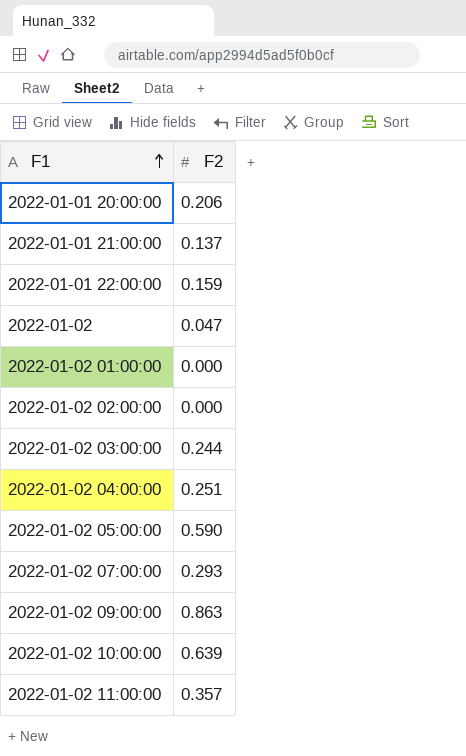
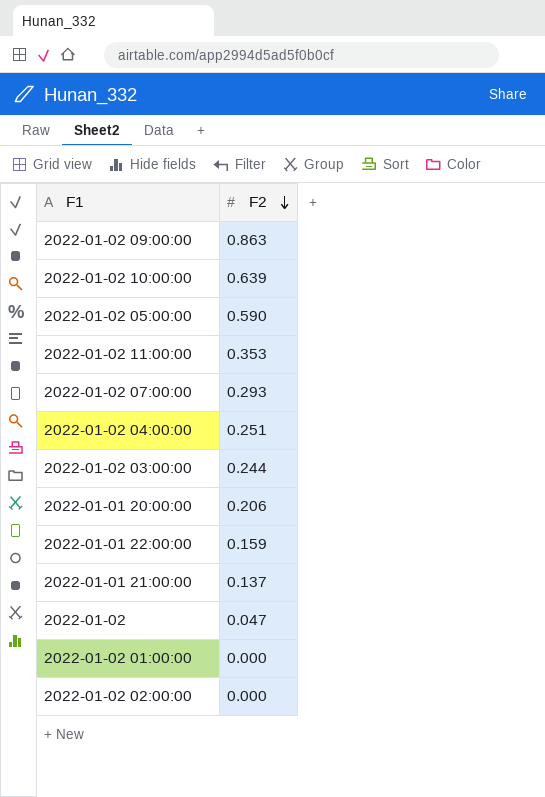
row order: F1 ascending -> F2 descending
2022-01-02 11:00:00 | F2: 0.357 -> 0.353

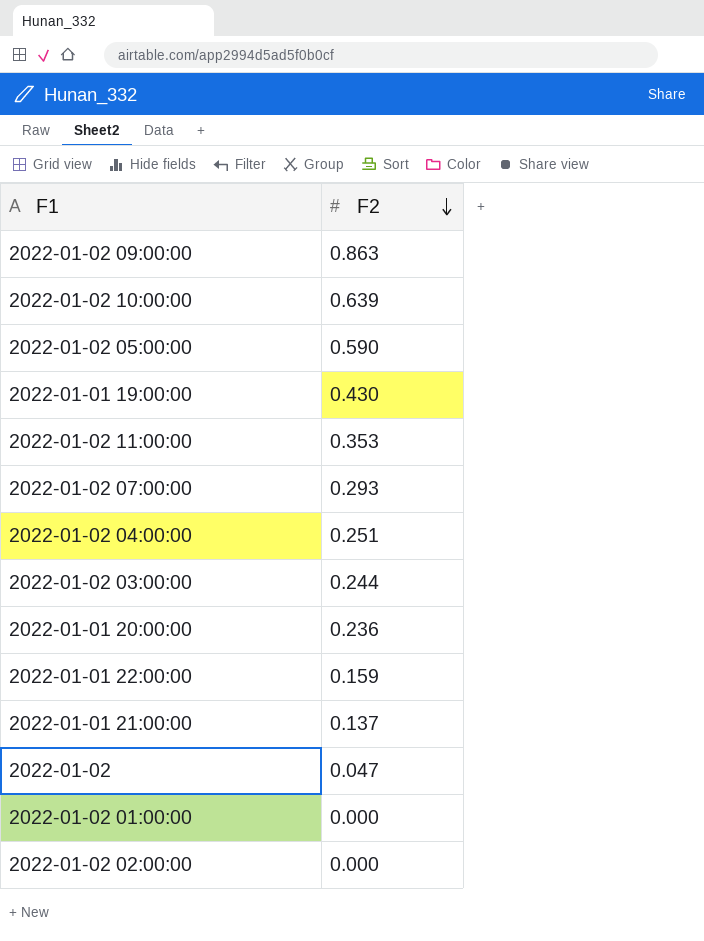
row 2022-01-01 19:00:00: none -> 0.430
2022-01-01 20:00:00 | F2: 0.206 -> 0.236

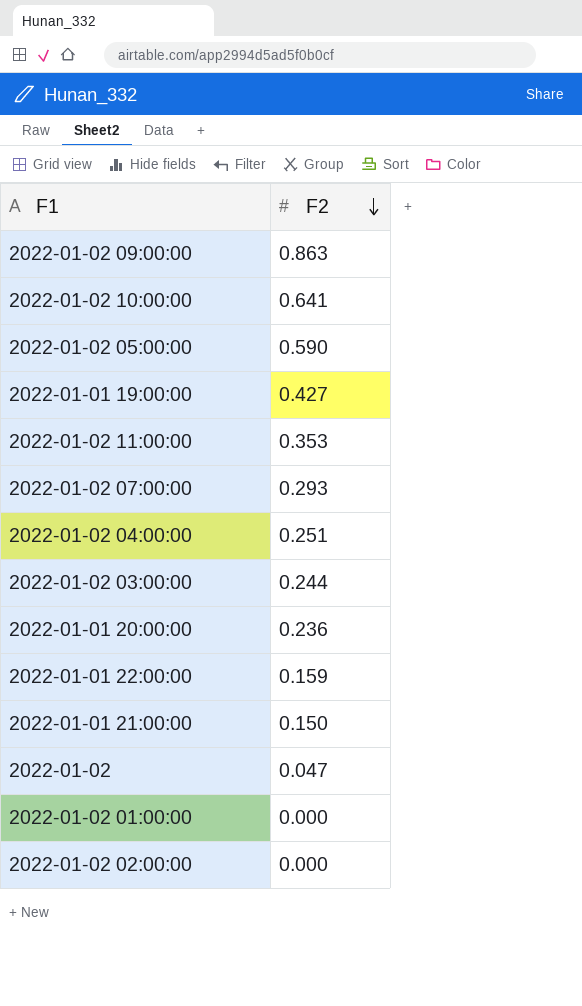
2022-01-02 10:00:00 | F2: 0.639 -> 0.641
2022-01-01 19:00:00 | F2: 0.430 -> 0.427
2022-01-01 21:00:00 | F2: 0.137 -> 0.150

